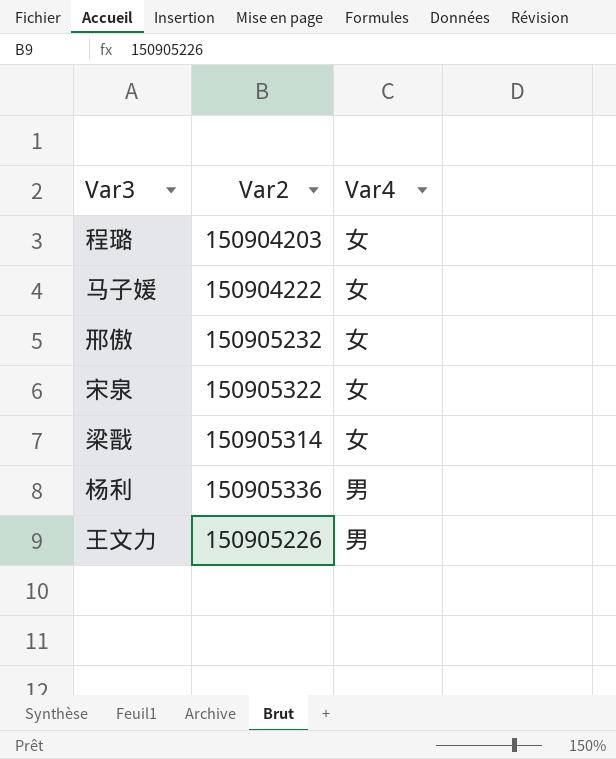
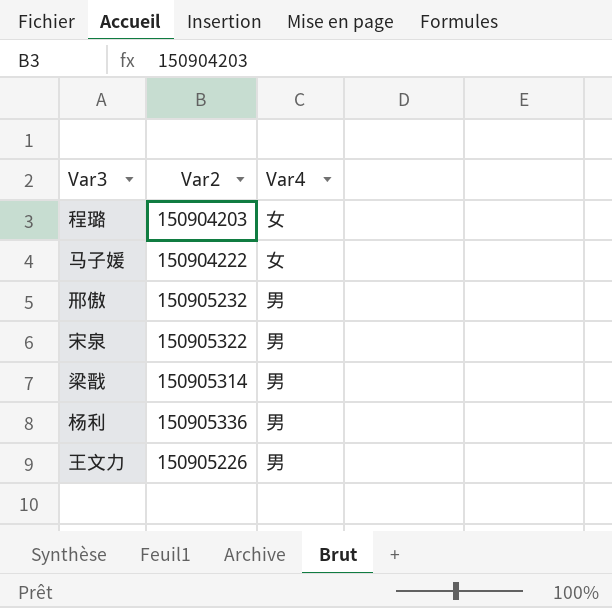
邢傲 | Var4: 女 -> 男
宋泉 | Var4: 女 -> 男
梁戬 | Var4: 女 -> 男

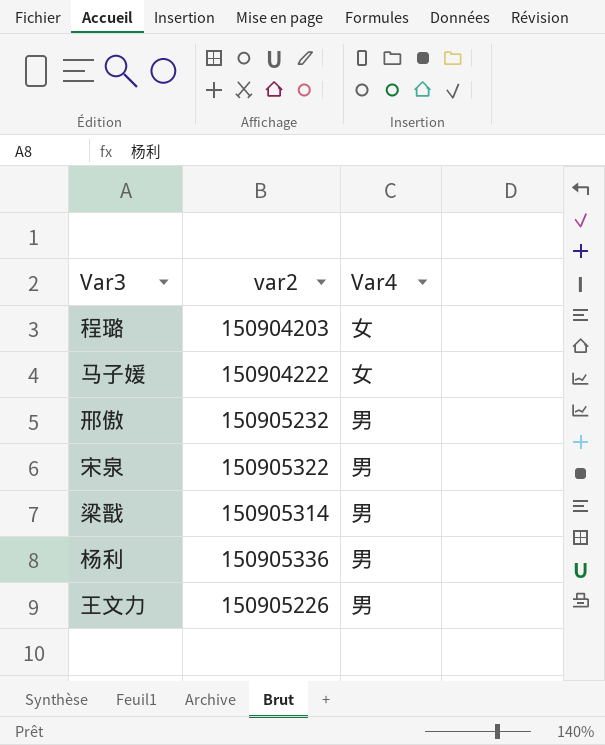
column name: Var2 -> var2

